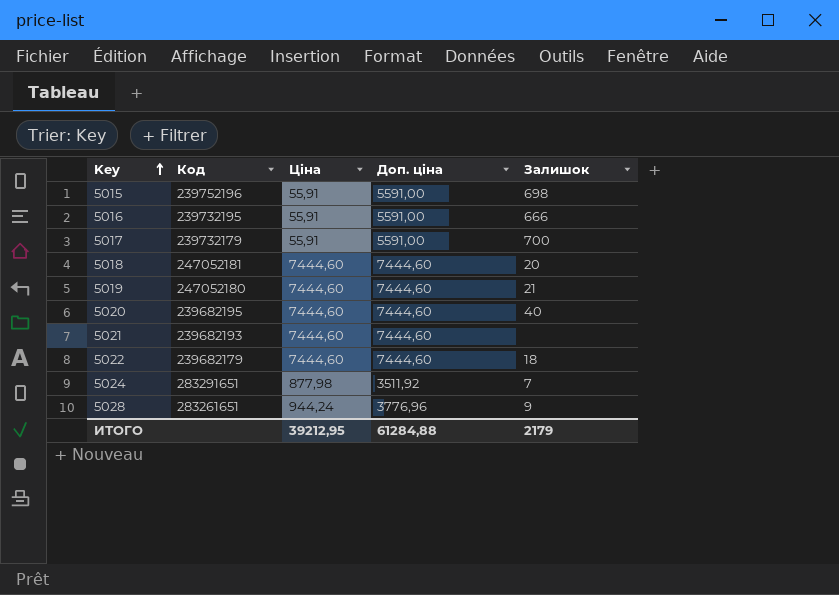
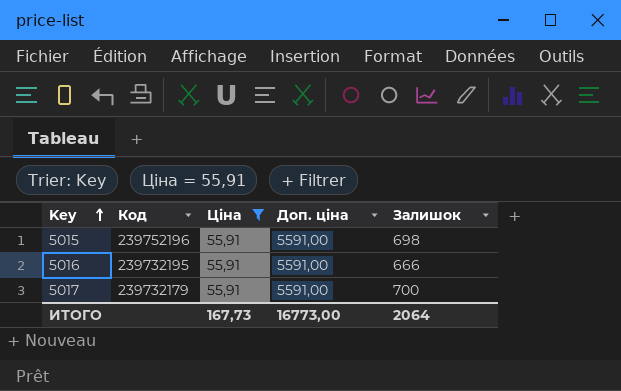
filter: none -> Ціна = 55,91
ИТОГО | Ціна: 39212,95 -> 167,73
ИТОГО | Доп. ціна: 61284,88 -> 16773,00
ИТОГО | Залишок: 2179 -> 2064

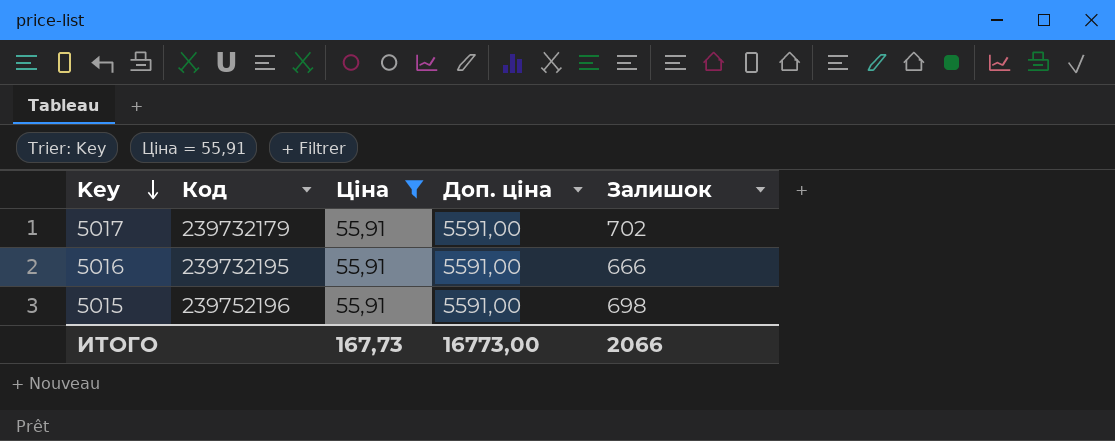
row order: Key ascending -> Key descending
5017 | Залишок: 700 -> 702
ИТОГО | Залишок: 2064 -> 2066

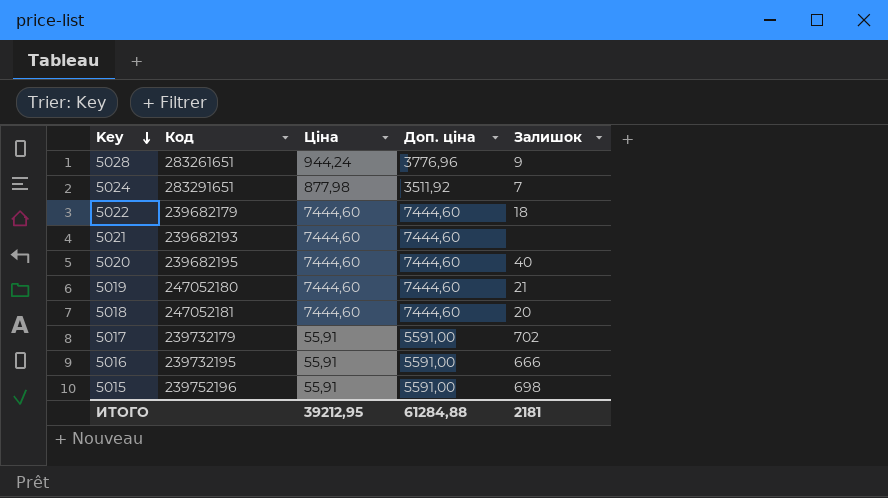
filter: Ціна = 55,91 -> none
ИТОГО | Ціна: 167,73 -> 39212,95
ИТОГО | Доп. ціна: 16773,00 -> 61284,88
ИТОГО | Залишок: 2066 -> 2181

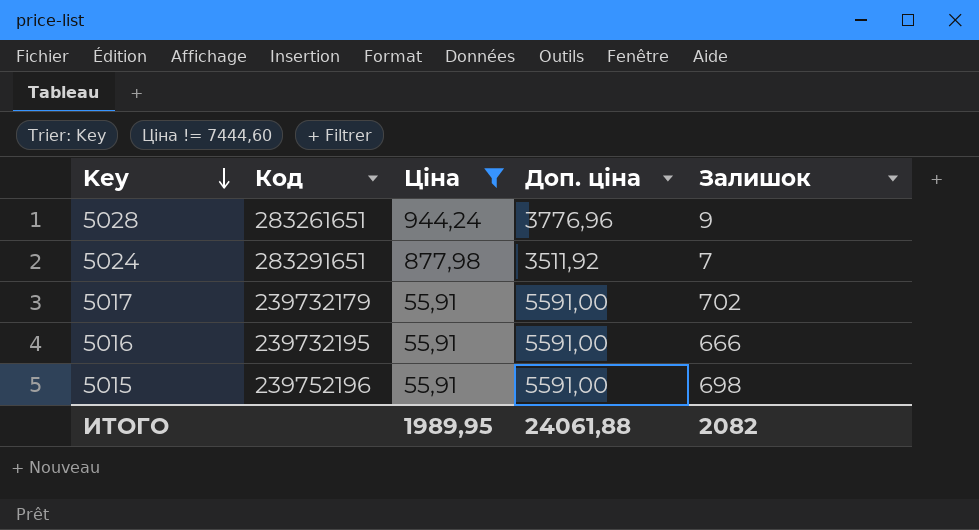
filter: none -> Ціна != 7444,60
ИТОГО | Ціна: 39212,95 -> 1989,95
ИТОГО | Доп. ціна: 61284,88 -> 24061,88
ИТОГО | Залишок: 2181 -> 2082

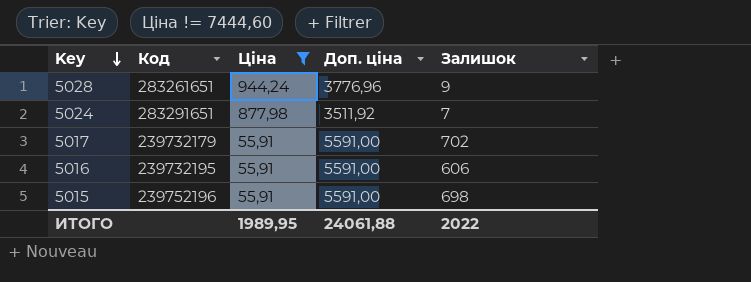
5016 | Залишок: 666 -> 606
ИТОГО | Залишок: 2082 -> 2022

